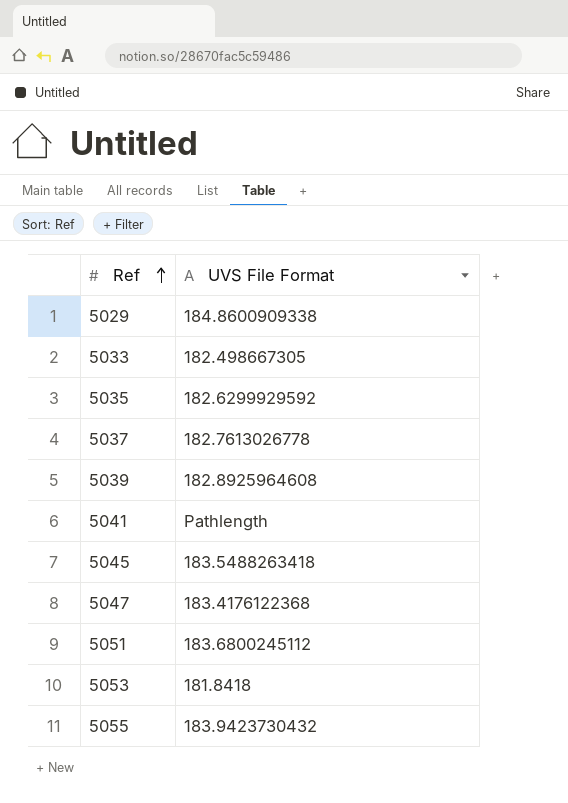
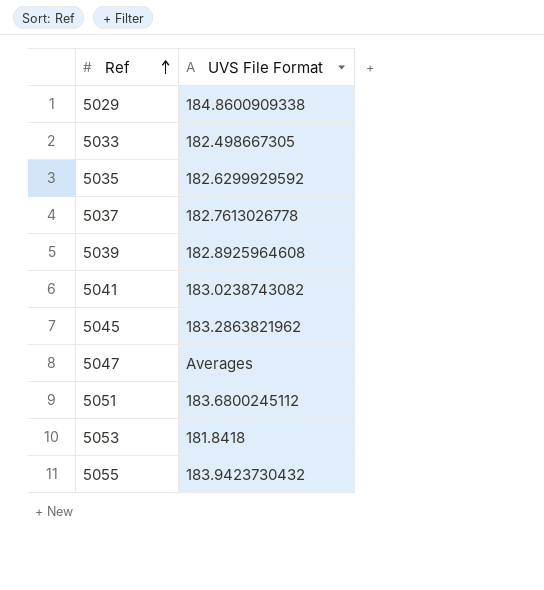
5041 | UVS File Format: Pathlength -> 183.0238743082
5045 | UVS File Format: 183.5488263418 -> 183.2863821962
5047 | UVS File Format: 183.4176122368 -> Averages

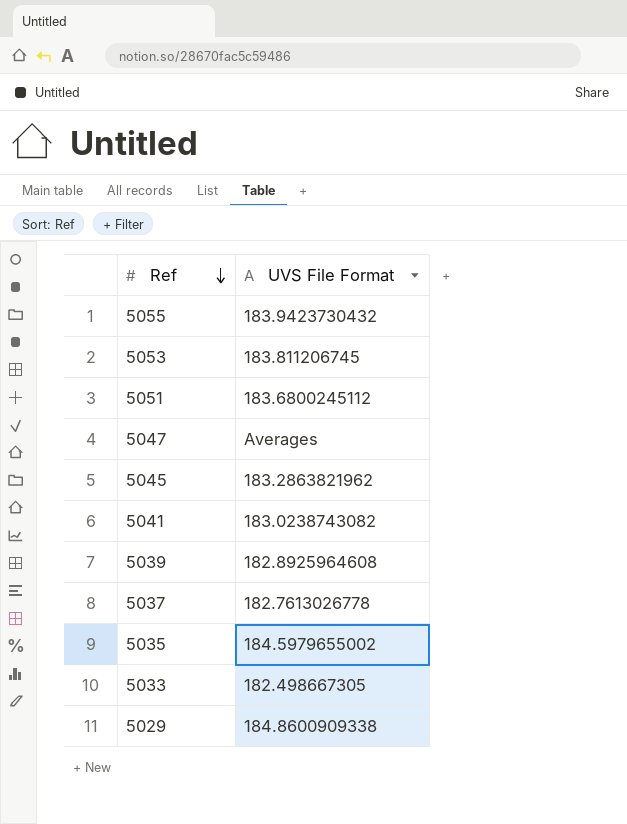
row order: Ref ascending -> Ref descending
5053 | UVS File Format: 181.8418 -> 183.811206745
5035 | UVS File Format: 182.6299929592 -> 184.5979655002

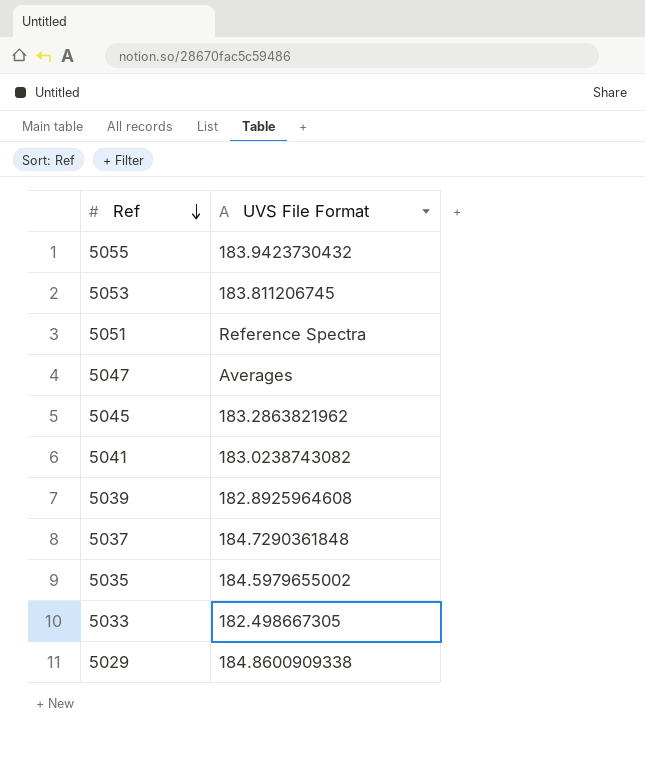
5051 | UVS File Format: 183.6800245112 -> Reference Spectra
5037 | UVS File Format: 182.7613026778 -> 184.7290361848

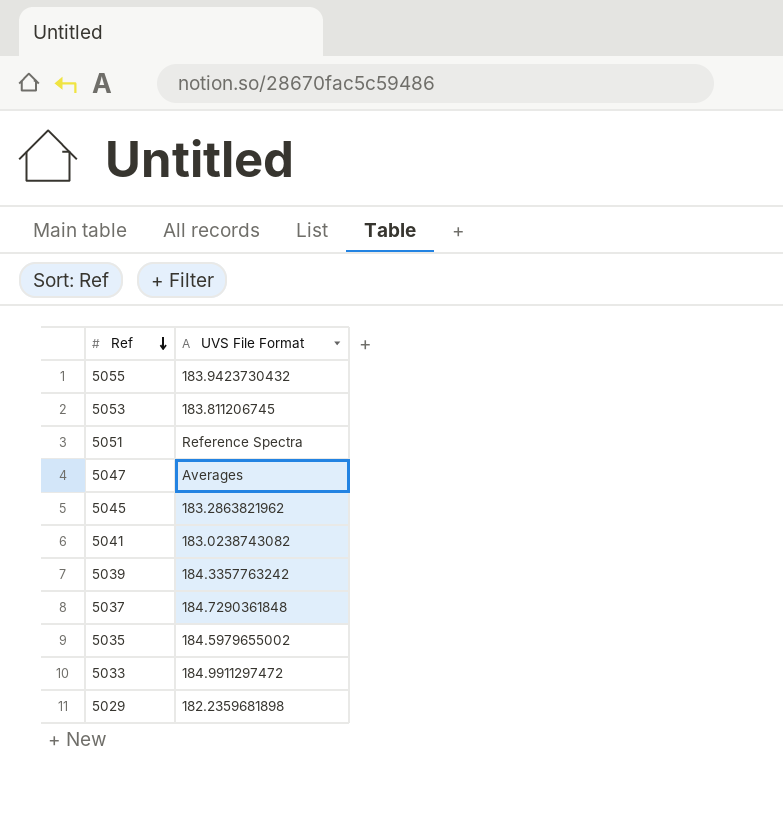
5039 | UVS File Format: 182.8925964608 -> 184.3357763242
5033 | UVS File Format: 182.498667305 -> 184.9911297472
5029 | UVS File Format: 184.8600909338 -> 182.2359681898

